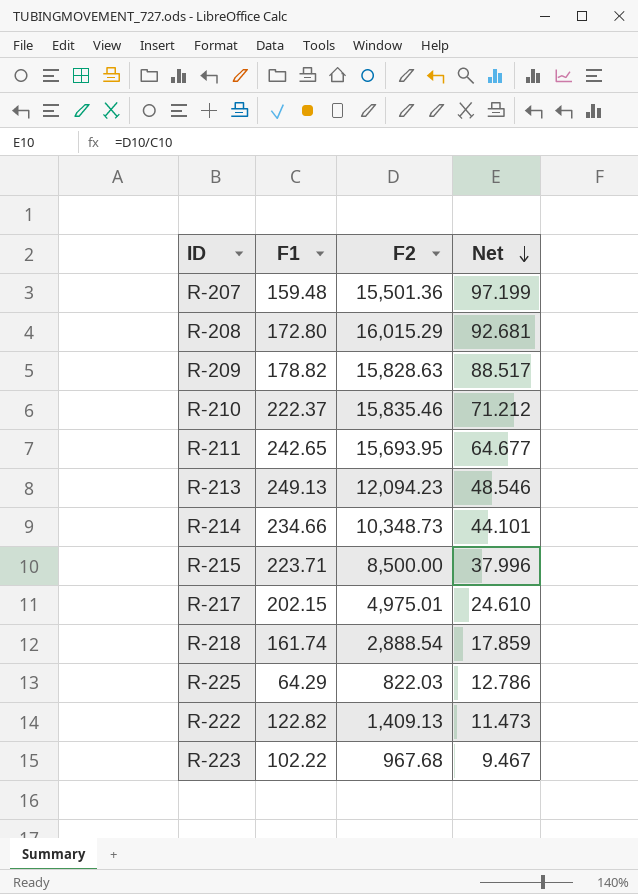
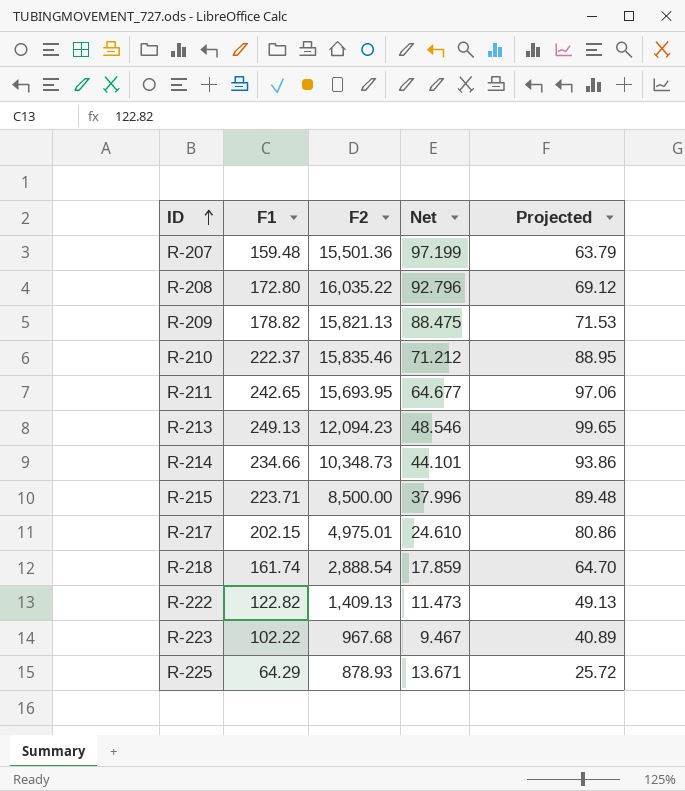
row order: Net descending -> ID ascending
column Projected | formula: none -> [F1] * 0.4
R-208 | F2: 16,015.29 -> 16,035.22
R-208 | Net: 92.681 -> 92.796
R-209 | F2: 15,828.63 -> 15,821.13
R-209 | Net: 88.517 -> 88.475
R-225 | F2: 822.03 -> 878.93
R-225 | Net: 12.786 -> 13.671

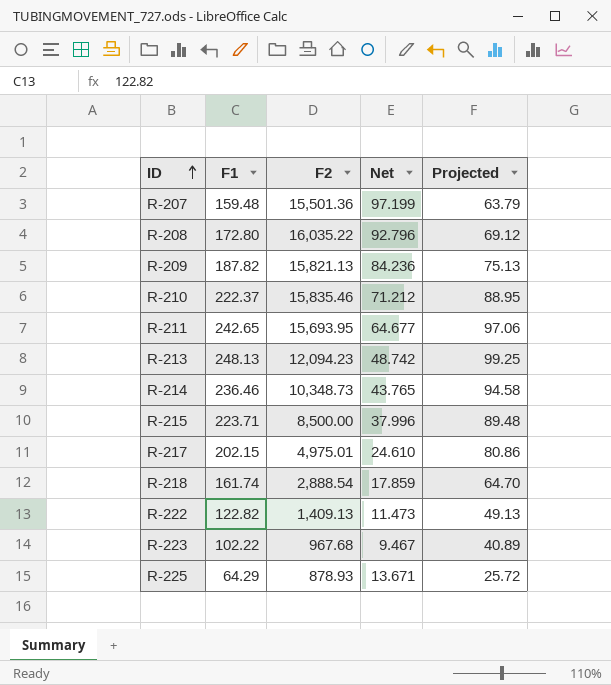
R-209 | F1: 178.82 -> 187.82
R-209 | Net: 88.475 -> 84.236
R-209 | Projected: 71.53 -> 75.13
R-213 | F1: 249.13 -> 248.13
R-213 | Net: 48.546 -> 48.742
R-213 | Projected: 99.65 -> 99.25
R-214 | F1: 234.66 -> 236.46
R-214 | Net: 44.101 -> 43.765
R-214 | Projected: 93.86 -> 94.58

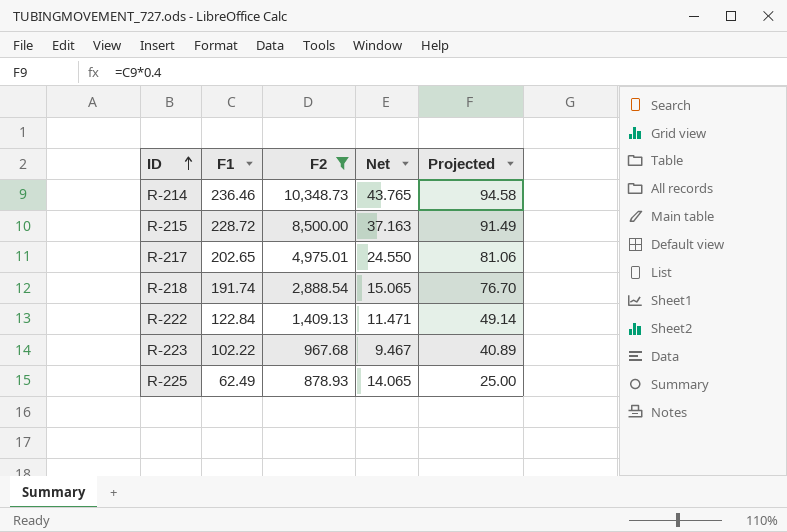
filter: none -> F2 <= 10,348.73
R-215 | F1: 223.71 -> 228.72
R-215 | Net: 37.996 -> 37.163
R-215 | Projected: 89.48 -> 91.49
R-217 | F1: 202.15 -> 202.65
R-217 | Net: 24.610 -> 24.550
R-217 | Projected: 80.86 -> 81.06
R-218 | F1: 161.74 -> 191.74
R-218 | Net: 17.859 -> 15.065
R-218 | Projected: 64.70 -> 76.70
R-222 | F1: 122.82 -> 122.84
R-222 | Net: 11.473 -> 11.471
R-222 | Projected: 49.13 -> 49.14
R-225 | F1: 64.29 -> 62.49
R-225 | Net: 13.671 -> 14.065
R-225 | Projected: 25.72 -> 25.00

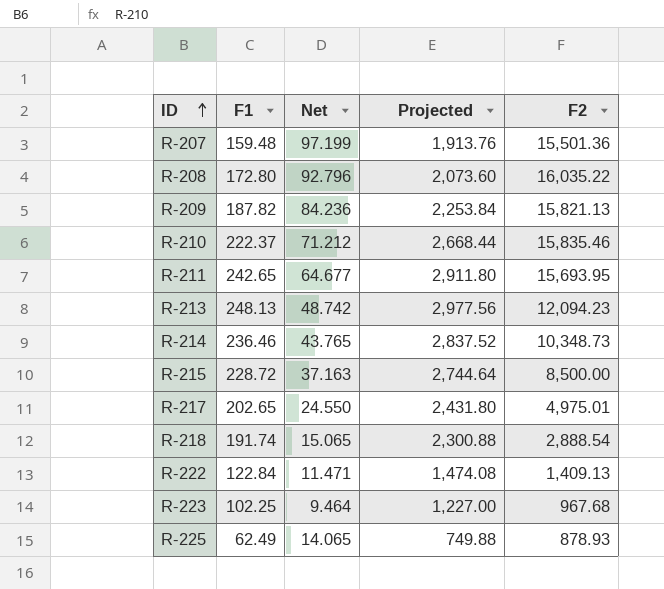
filter: F2 <= 10,348.73 -> none
column Projected | formula: [F1] * 0.4 -> [F1] * 12
column F2 | position: 3 -> 5
R-223 | F1: 102.22 -> 102.25
R-223 | Net: 9.467 -> 9.464

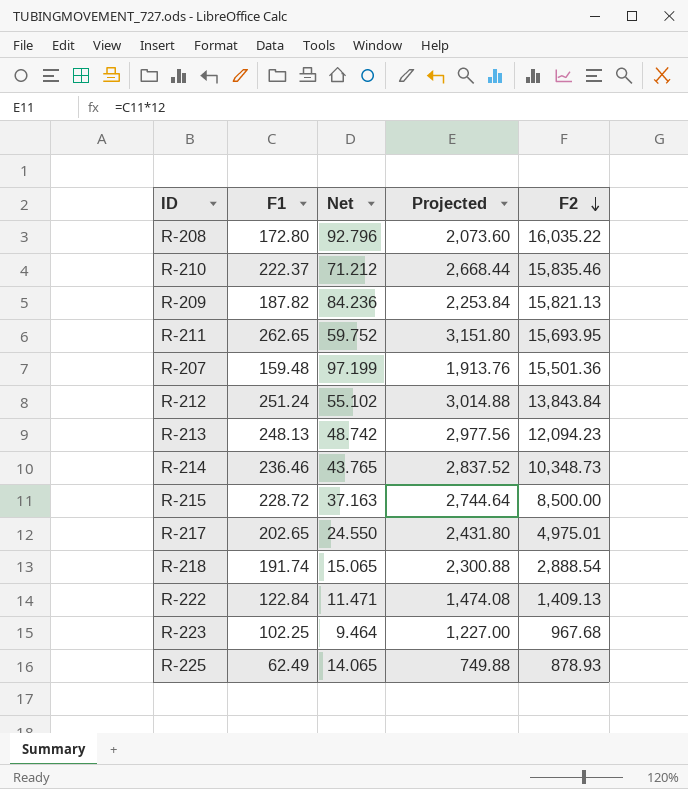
row order: ID ascending -> F2 descending
R-211 | F1: 242.65 -> 262.65
R-211 | Net: 64.677 -> 59.752
R-211 | Projected: 2,911.80 -> 3,151.80
row R-212: none -> 251.24 | 55.102 | 3,014.88 | 13,843.84

